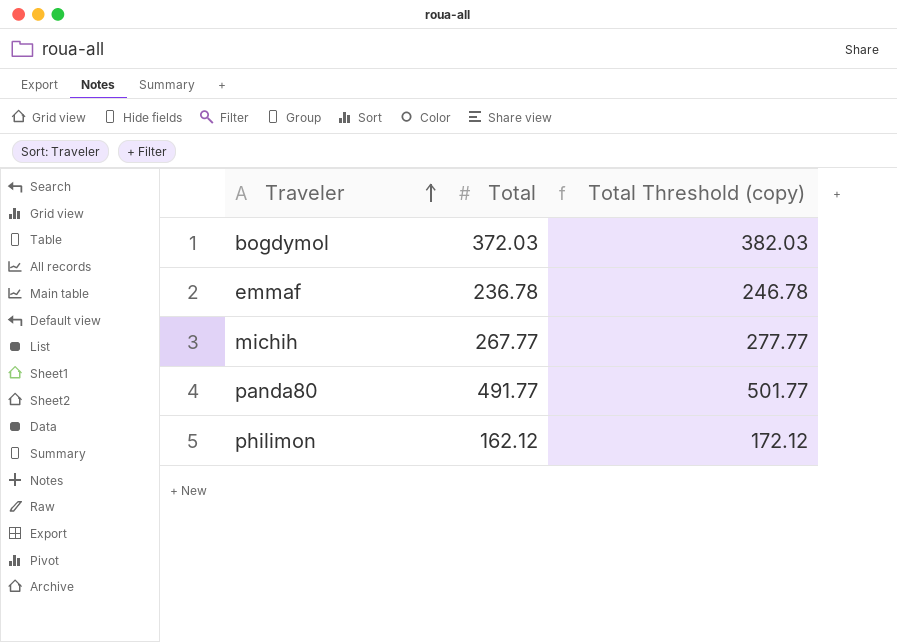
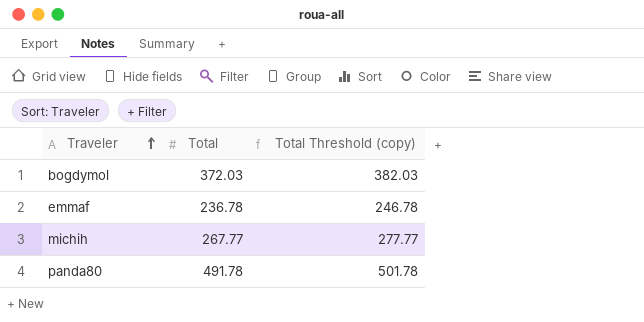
row philimon: 162.12 | 172.12 -> none
panda80 | Total: 491.77 -> 491.78
panda80 | Total Threshold (copy): 501.77 -> 501.78

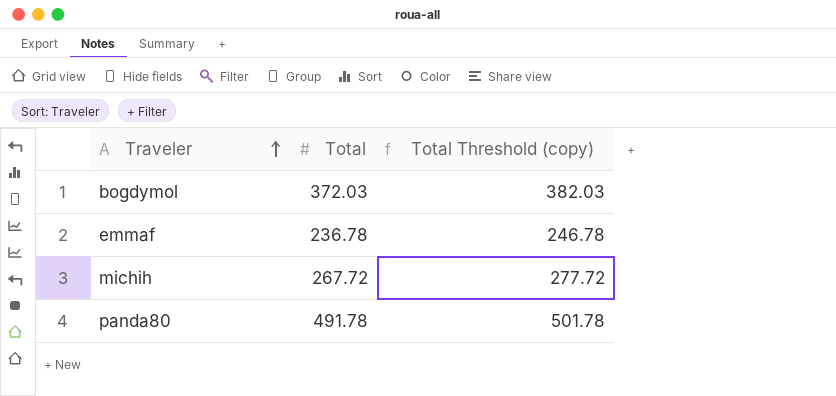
michih | Total: 267.77 -> 267.72
michih | Total Threshold (copy): 277.77 -> 277.72

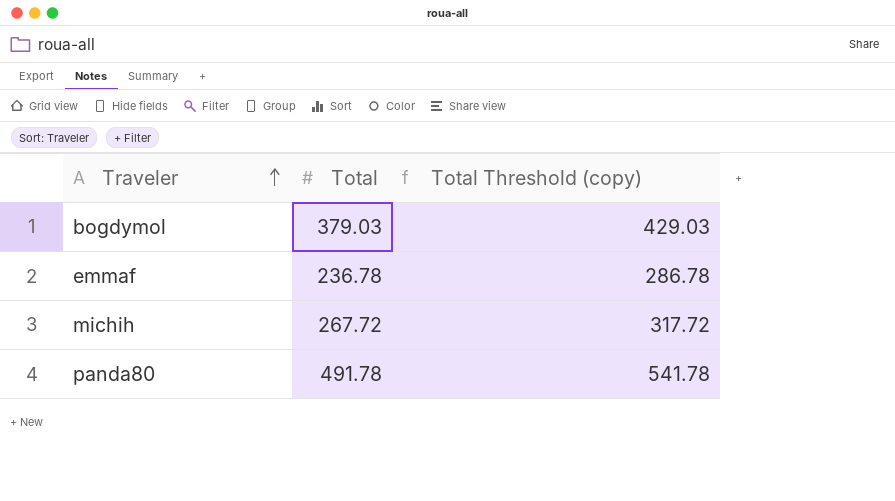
column Total Threshold (copy) | formula: [Total] + 10 -> [Total] + 50
bogdymol | Total: 372.03 -> 379.03

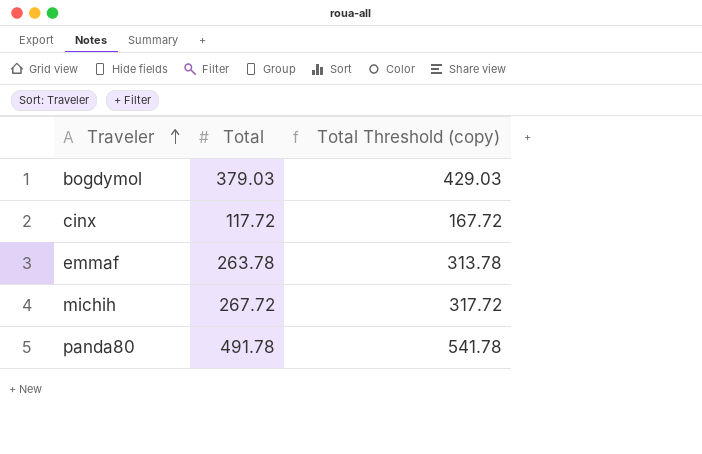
row cinx: none -> 117.72 | 167.72
emmaf | Total: 236.78 -> 263.78
emmaf | Total Threshold (copy): 286.78 -> 313.78

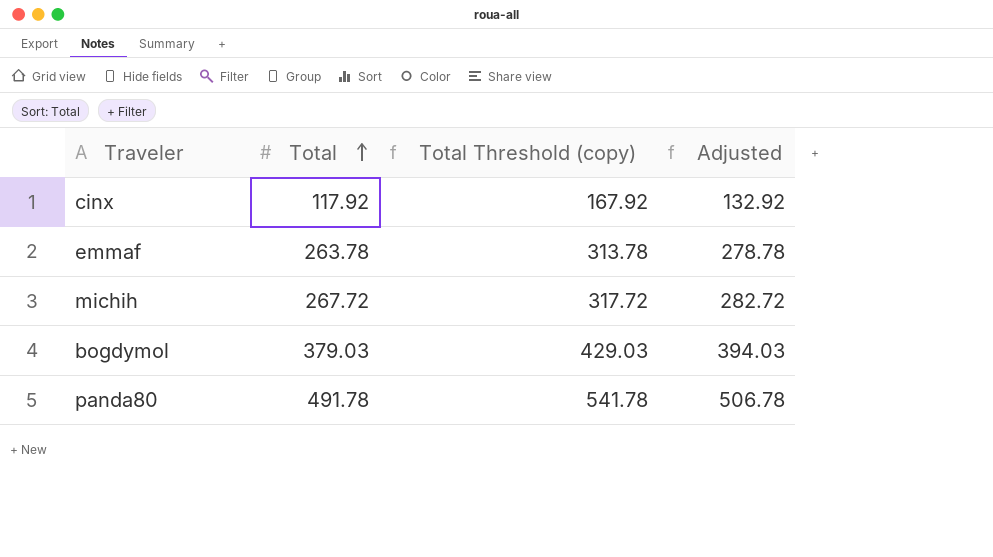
row order: Traveler ascending -> Total ascending
column Adjusted | formula: none -> [Total] + 15
cinx | Total: 117.72 -> 117.92
cinx | Total Threshold (copy): 167.72 -> 167.92

